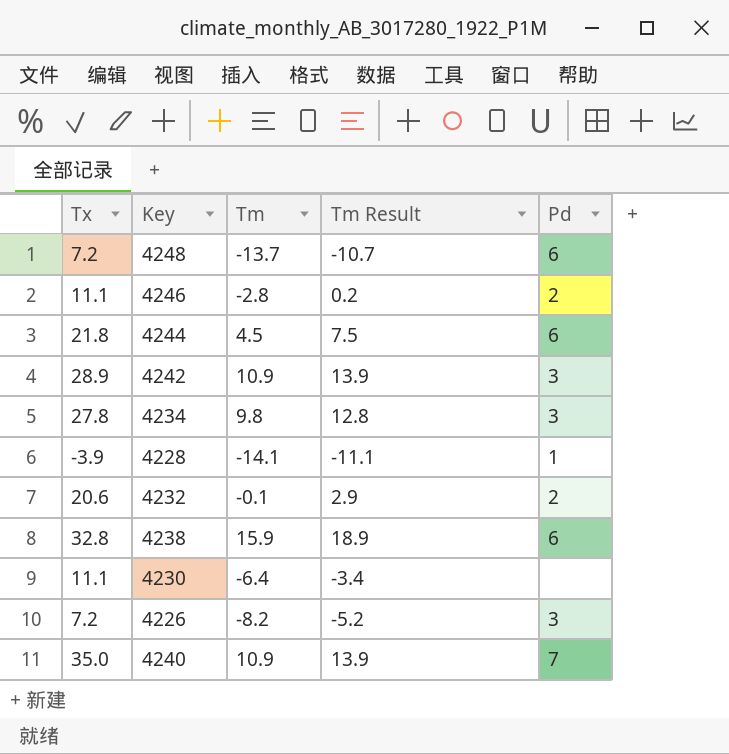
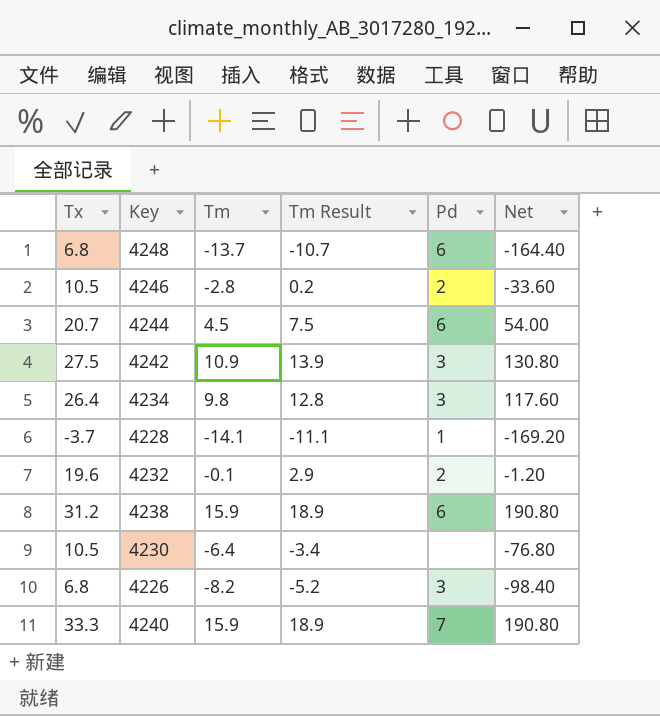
column Net | formula: none -> [Tm] * 12
4248 | Tx: 7.2 -> 6.8
4246 | Tx: 11.1 -> 10.5
4244 | Tx: 21.8 -> 20.7
4242 | Tx: 28.9 -> 27.5
4234 | Tx: 27.8 -> 26.4
4228 | Tx: -3.9 -> -3.7
4232 | Tx: 20.6 -> 19.6
4238 | Tx: 32.8 -> 31.2
4230 | Tx: 11.1 -> 10.5
4226 | Tx: 7.2 -> 6.8
4240 | Tx: 35.0 -> 33.3
4240 | Tm: 10.9 -> 15.9
4240 | Tm Result: 13.9 -> 18.9

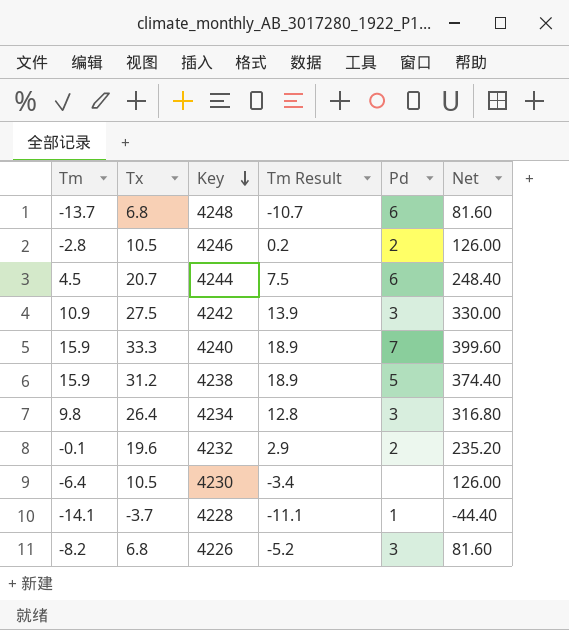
row order: none -> Key descending
column Tm | position: 3 -> 1
column Net | formula: [Tm] * 12 -> [Tx] * 12
4238 | Pd: 6 -> 5

